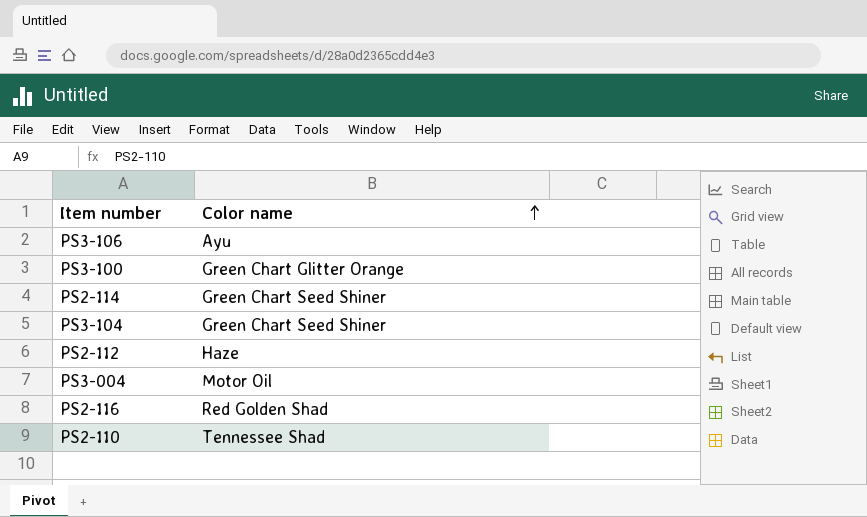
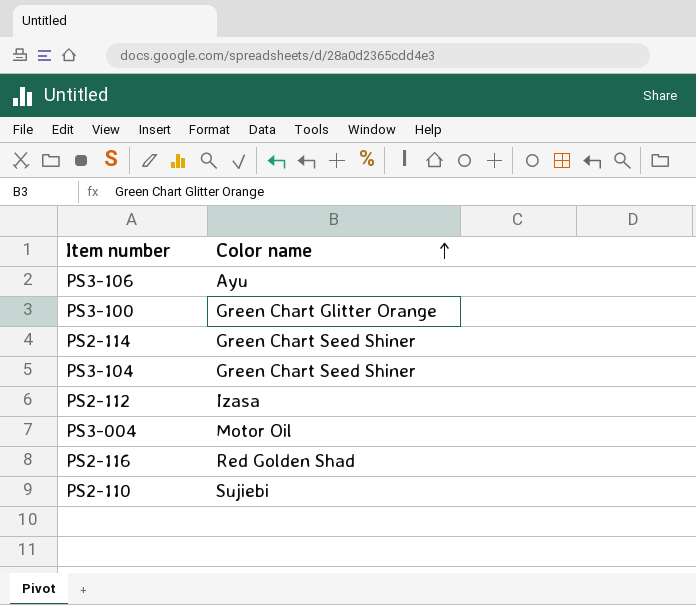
PS2-112 | Color name: Haze -> Izasa
PS2-110 | Color name: Tennessee Shad -> Sujiebi

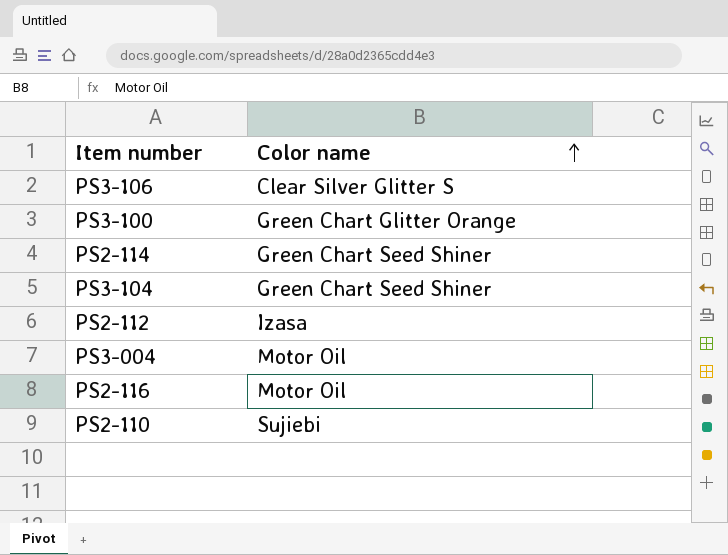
PS3-106 | Color name: Ayu -> Clear Silver Glitter S
PS2-116 | Color name: Red Golden Shad -> Motor Oil

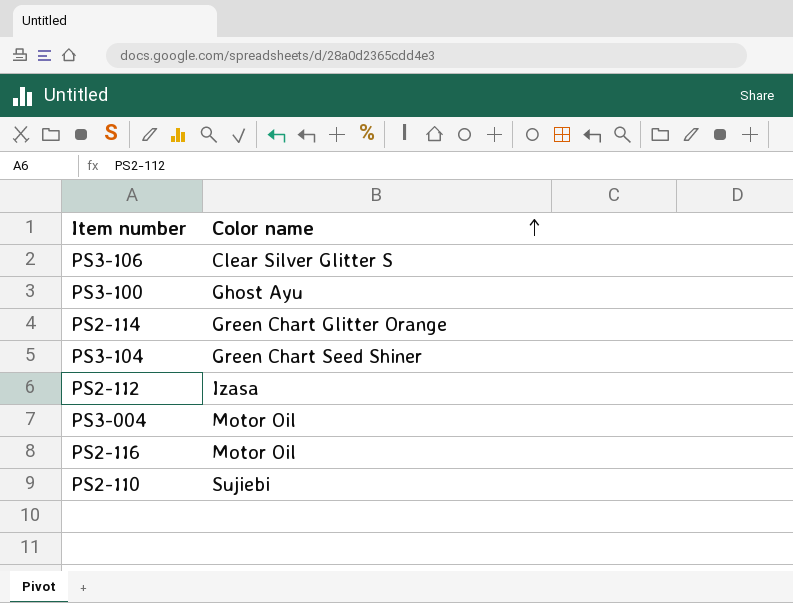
PS3-100 | Color name: Green Chart Glitter Orange -> Ghost Ayu
PS2-114 | Color name: Green Chart Seed Shiner -> Green Chart Glitter Orange

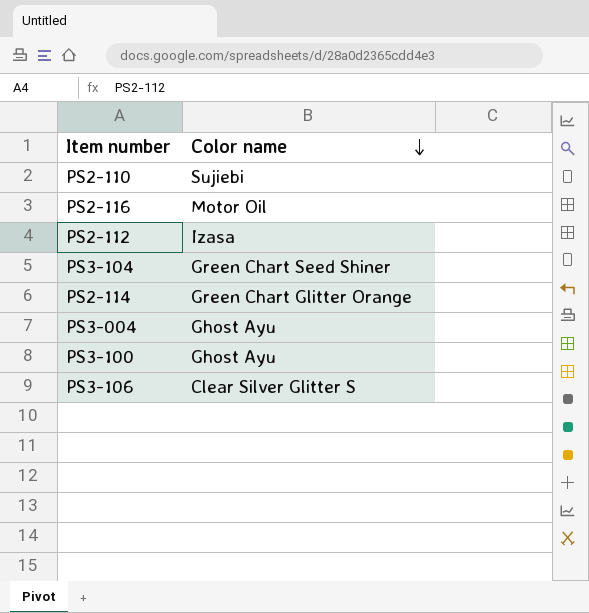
row order: Color name ascending -> Color name descending
PS3-004 | Color name: Motor Oil -> Ghost Ayu

